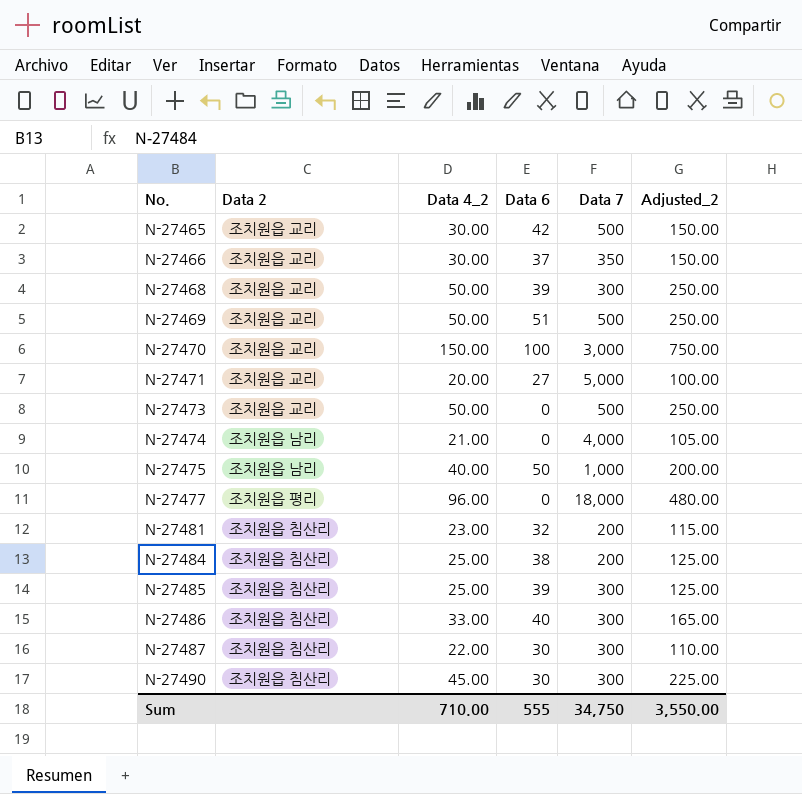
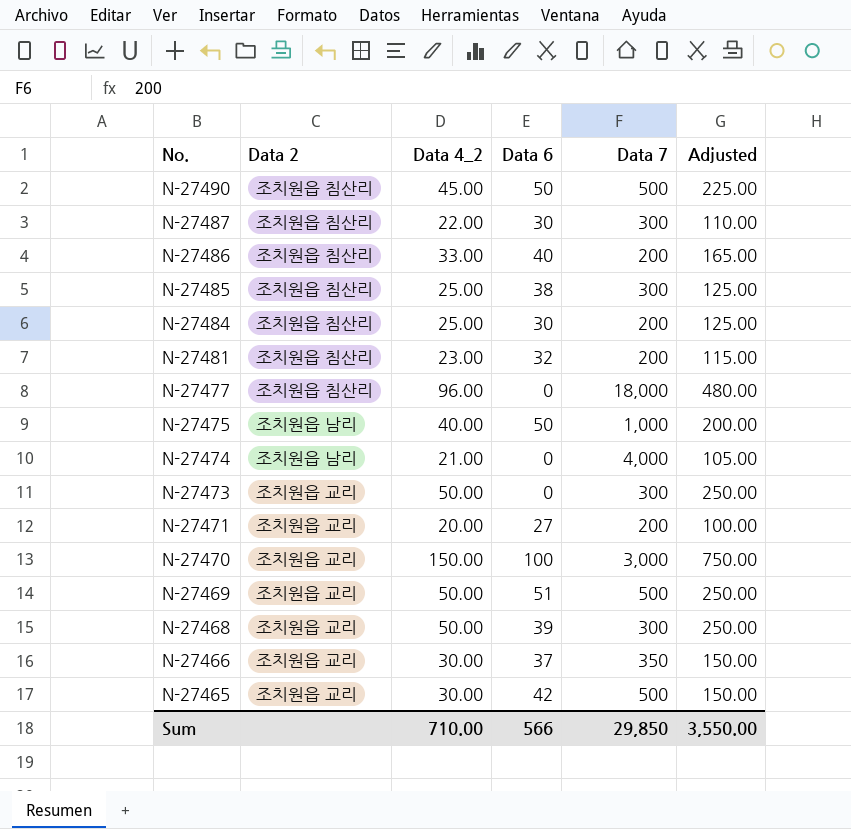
row order: No. ascending -> No. descending
column name: Adjusted_2 -> Adjusted
N-27490 | Data 6: 30 -> 50
N-27490 | Data 7: 300 -> 500
N-27486 | Data 7: 300 -> 200
N-27485 | Data 6: 39 -> 38
N-27484 | Data 6: 38 -> 30
N-27477 | Data 2: 조치원읍 평리 -> 조치원읍 침산리
N-27473 | Data 7: 500 -> 300
N-27471 | Data 7: 5,000 -> 200
Sum | Data 6: 555 -> 566
Sum | Data 7: 34,750 -> 29,850

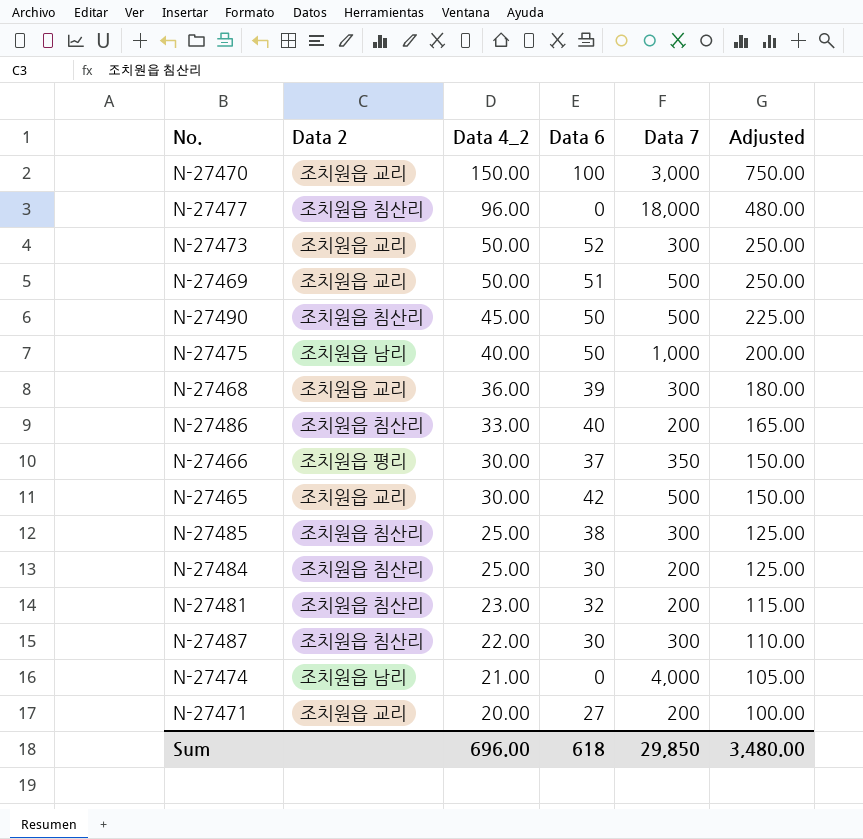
row order: No. descending -> Data 4_2 descending
N-27473 | Data 6: 0 -> 52
N-27468 | Data 4_2: 50.00 -> 36.00
N-27468 | Adjusted: 250.00 -> 180.00
N-27466 | Data 2: 조치원읍 교리 -> 조치원읍 평리
Sum | Data 4_2: 710.00 -> 696.00
Sum | Data 6: 566 -> 618
Sum | Adjusted: 3,550.00 -> 3,480.00

